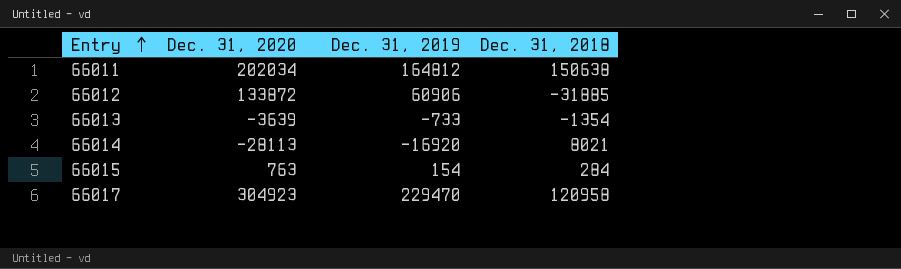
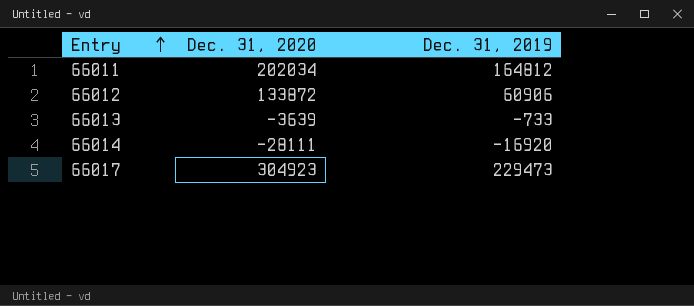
column Dec. 31, 2018 | position: 4 -> none
row 66015: 763 | 154 | 284 -> none
66014 | Dec. 31, 2020: -28113 -> -28111
66017 | Dec. 31, 2019: 229470 -> 229473

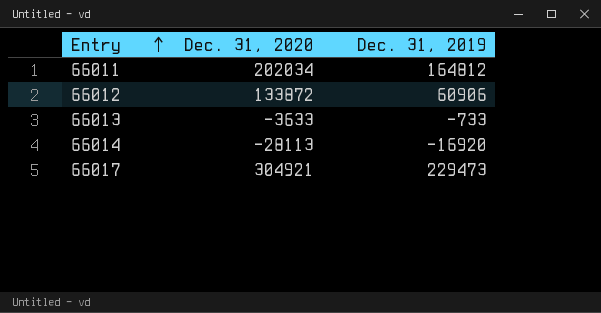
66013 | Dec. 31, 2020: -3639 -> -3633
66014 | Dec. 31, 2020: -28111 -> -28113
66017 | Dec. 31, 2020: 304923 -> 304921

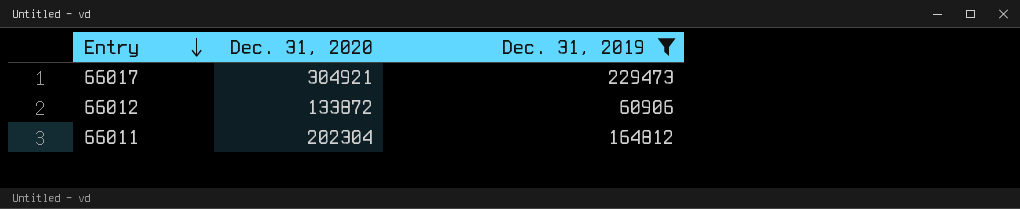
filter: none -> Dec. 31, 2019 >= 60906
row order: Entry ascending -> Entry descending
66011 | Dec. 31, 2020: 202034 -> 202304

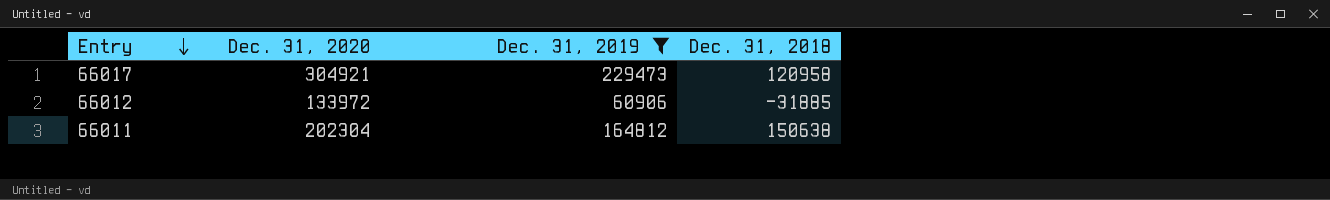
column Dec. 31, 2018 | position: none -> 4
66012 | Dec. 31, 2020: 133872 -> 133972

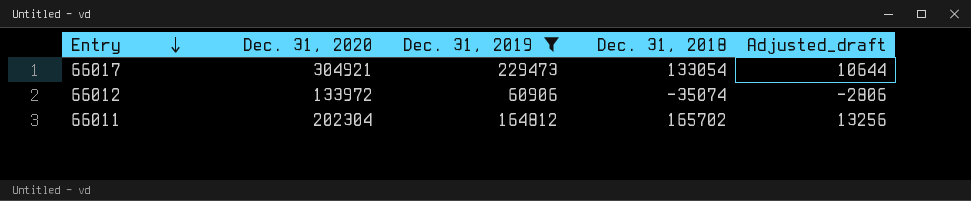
column Adjusted_draft | formula: none -> [Dec. 31, 2018] * 0.08
66017 | Dec. 31, 2018: 120958 -> 133054
66012 | Dec. 31, 2018: -31885 -> -35074
66011 | Dec. 31, 2018: 150638 -> 165702

